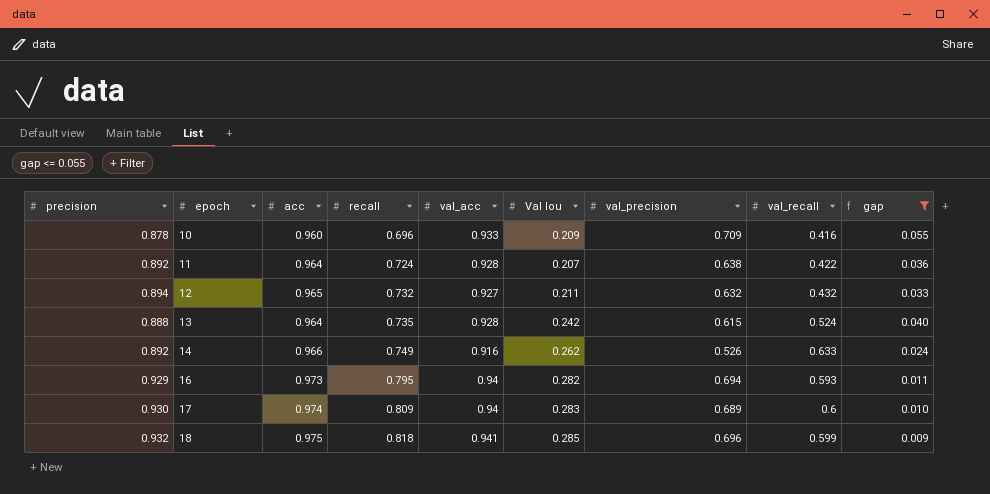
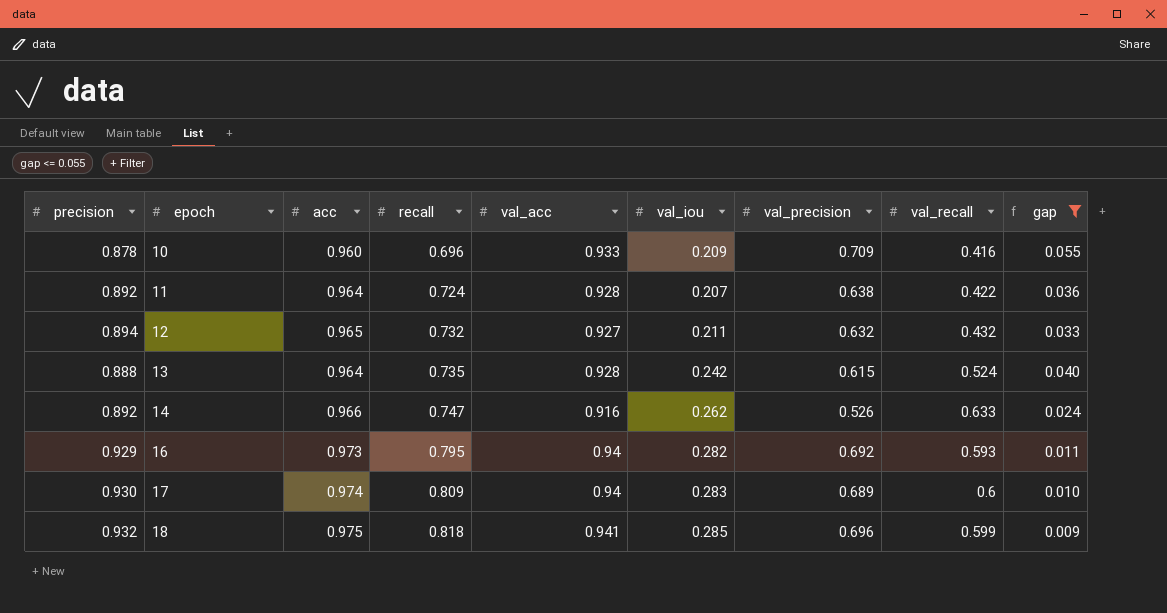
column name: Val Iou -> val_iou
14 | recall: 0.749 -> 0.747
16 | val_precision: 0.694 -> 0.692

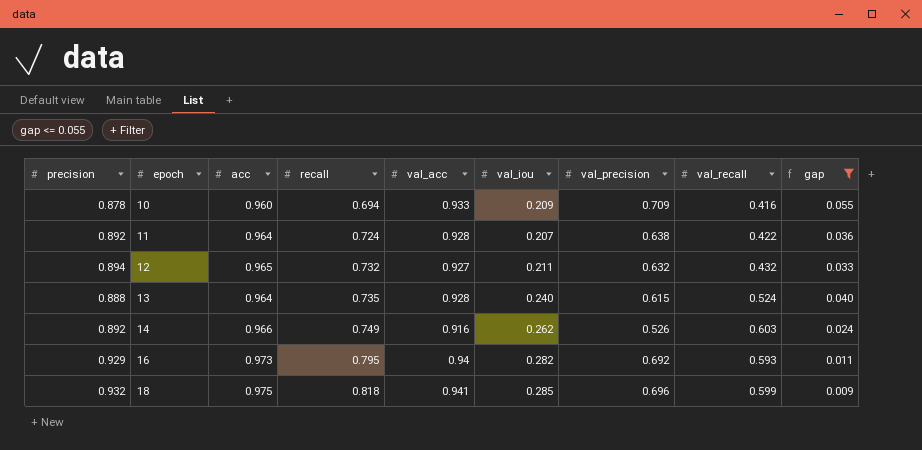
row 17: 0.930 | 0.974 | 0.809 | 0.94 | 0.283 | 0.689 | 0.6 | 0.010 -> none
10 | recall: 0.696 -> 0.694
13 | val_iou: 0.242 -> 0.240
14 | recall: 0.747 -> 0.749
14 | val_recall: 0.633 -> 0.603

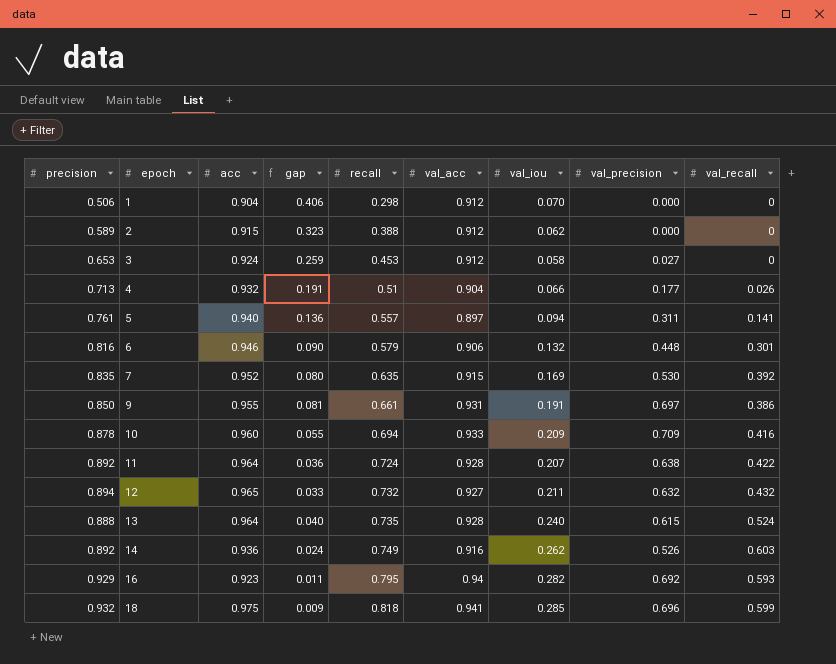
filter: gap <= 0.055 -> none
column gap | position: 9 -> 4
14 | acc: 0.966 -> 0.936
16 | acc: 0.973 -> 0.923

